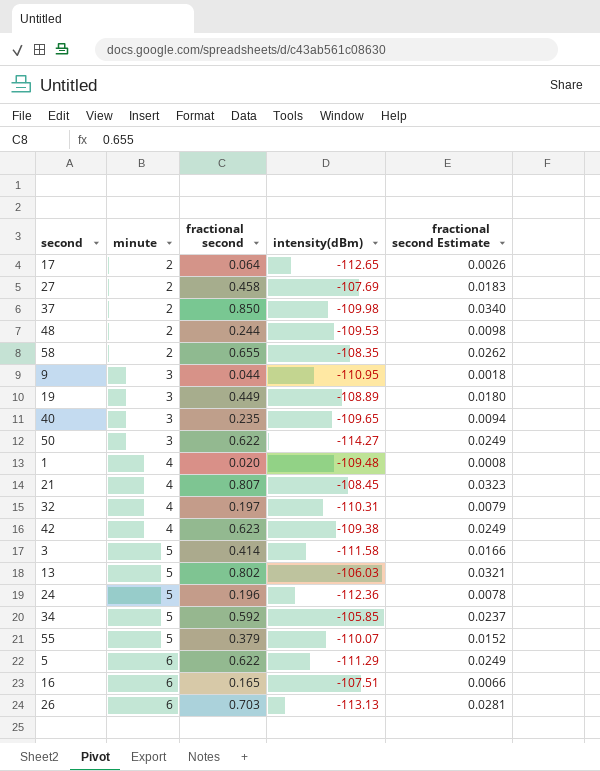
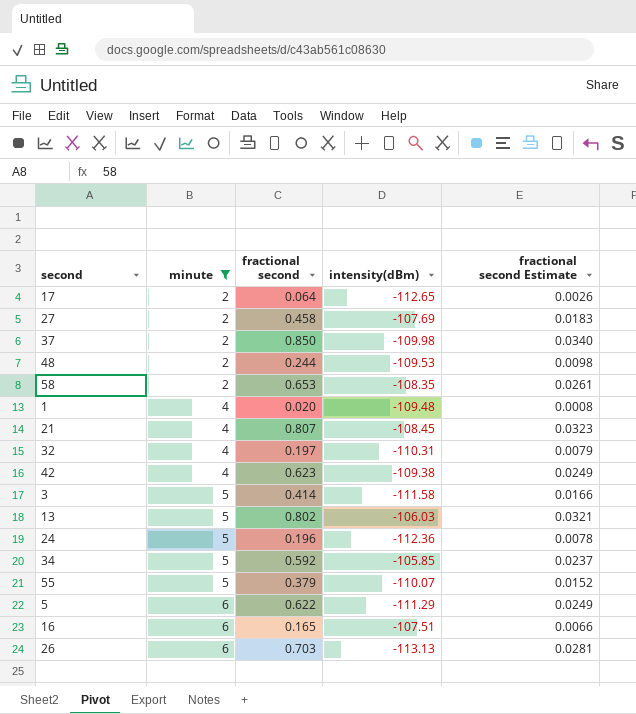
filter: none -> minute != 3
58 | fractional second: 0.655 -> 0.653
58 | fractional second Estimate: 0.0262 -> 0.0261

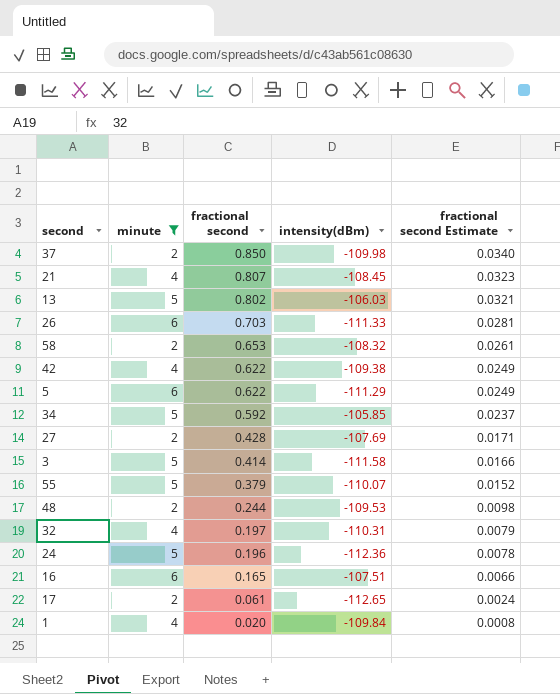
row order: minute ascending -> fractional second descending
26 | intensity(dBm): -113.13 -> -111.33
58 | intensity(dBm): -108.35 -> -108.32
42 | fractional second: 0.623 -> 0.622
27 | fractional second: 0.458 -> 0.428
27 | fractional second Estimate: 0.0183 -> 0.0171
17 | fractional second: 0.064 -> 0.061
17 | fractional second Estimate: 0.0026 -> 0.0024
1 | intensity(dBm): -109.48 -> -109.84

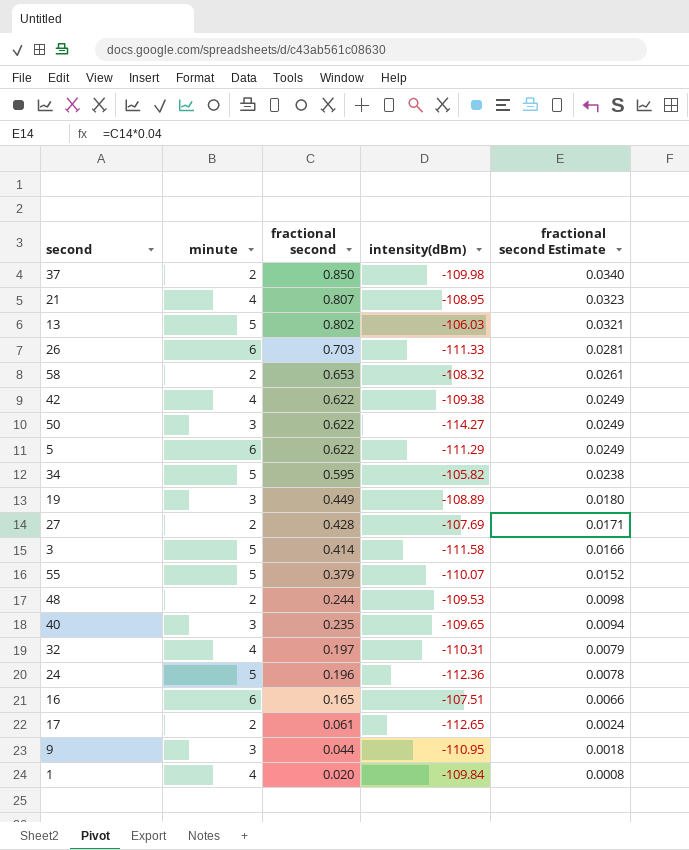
filter: minute != 3 -> none
21 | intensity(dBm): -108.45 -> -108.95
34 | fractional second: 0.592 -> 0.595
34 | intensity(dBm): -105.85 -> -105.82
34 | fractional second Estimate: 0.0237 -> 0.0238

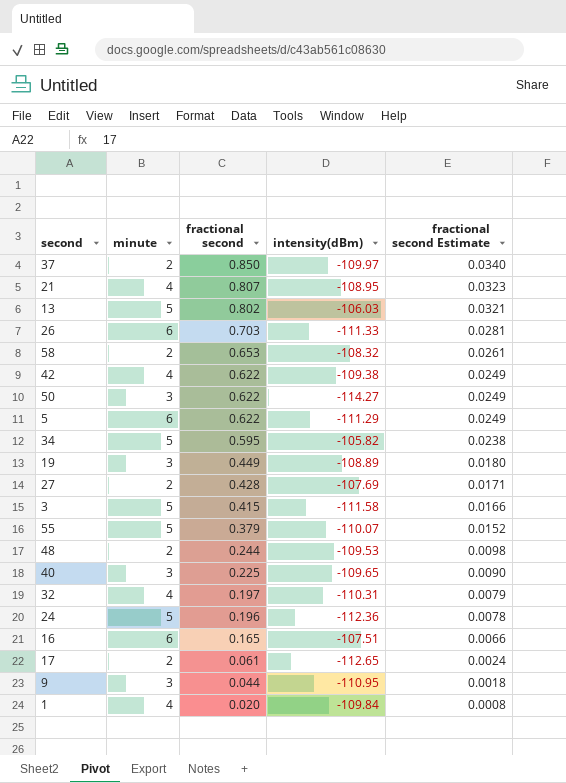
37 | intensity(dBm): -109.98 -> -109.97
3 | fractional second: 0.414 -> 0.415
40 | fractional second: 0.235 -> 0.225
40 | fractional second Estimate: 0.0094 -> 0.0090

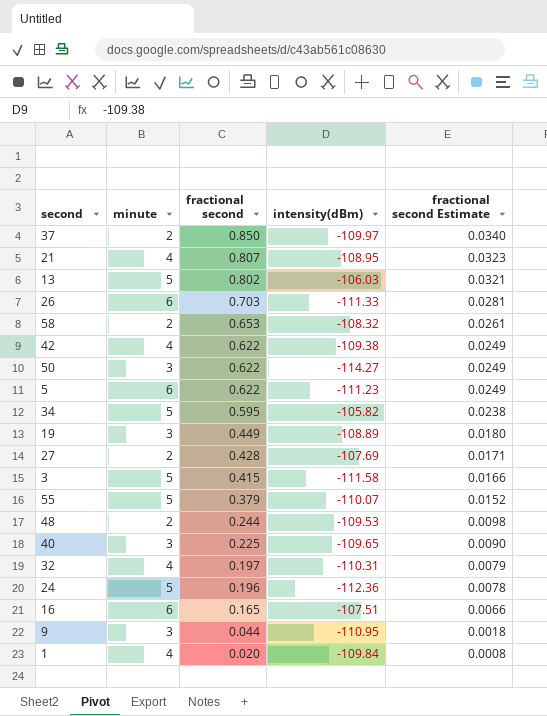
row 17: 2 | 0.061 | -112.65 | 0.0024 -> none
5 | intensity(dBm): -111.29 -> -111.23

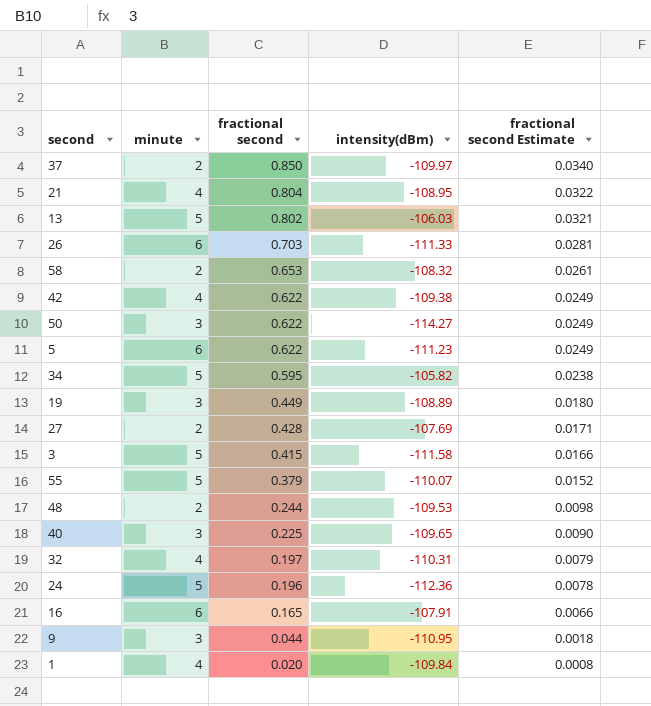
21 | fractional second: 0.807 -> 0.804
21 | fractional second Estimate: 0.0323 -> 0.0322
16 | intensity(dBm): -107.51 -> -107.91

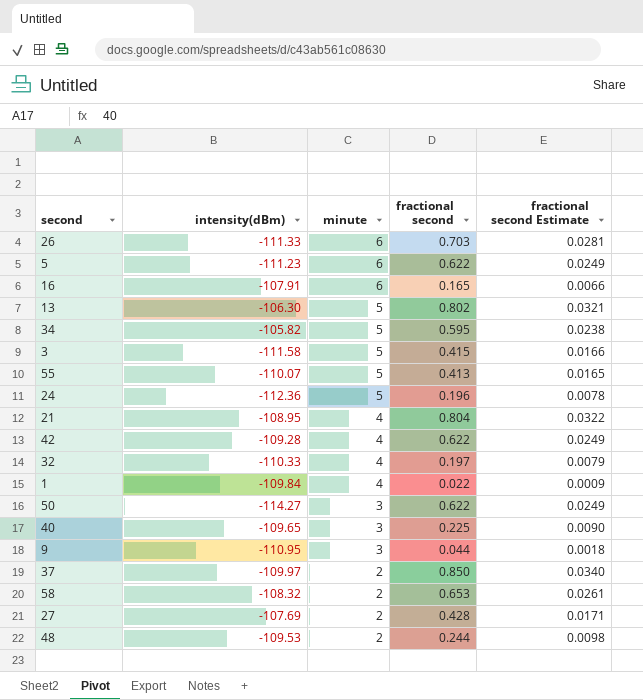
row order: fractional second descending -> minute descending
column intensity(dBm) | position: 4 -> 2
row 19: 3 | 0.449 | -108.89 | 0.0180 -> none
13 | intensity(dBm): -106.03 -> -106.30
55 | fractional second: 0.379 -> 0.413
55 | fractional second Estimate: 0.0152 -> 0.0165
42 | intensity(dBm): -109.38 -> -109.28
32 | intensity(dBm): -110.31 -> -110.33
1 | fractional second: 0.020 -> 0.022
1 | fractional second Estimate: 0.0008 -> 0.0009

